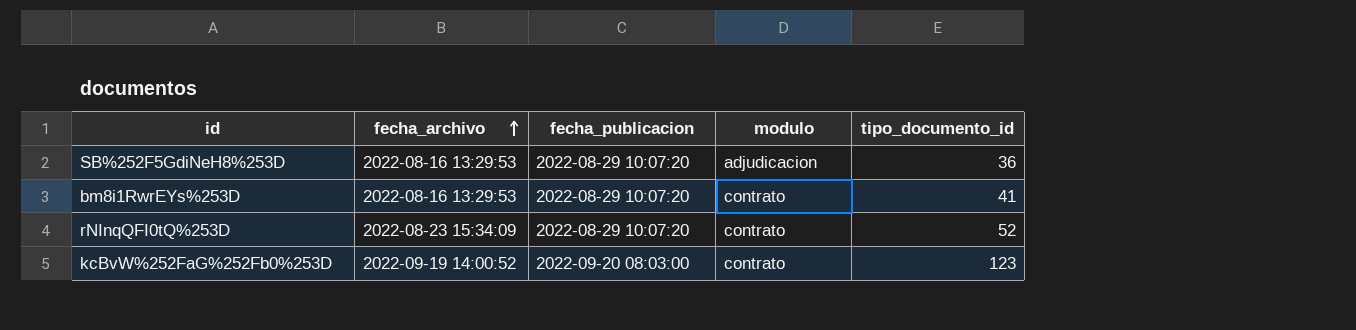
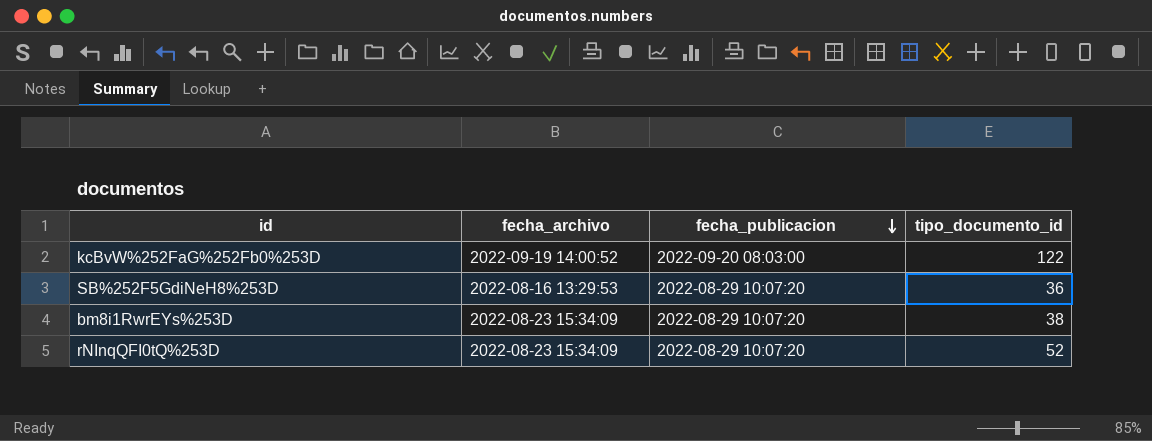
row order: fecha_archivo ascending -> fecha_publicacion descending
column modulo | position: 4 -> none
kcBvW%252FaG%252Fb0%253D | tipo_documento_id: 123 -> 122
bm8i1RwrEYs%253D | fecha_archivo: 2022-08-16 13:29:53 -> 2022-08-23 15:34:09
bm8i1RwrEYs%253D | tipo_documento_id: 41 -> 38

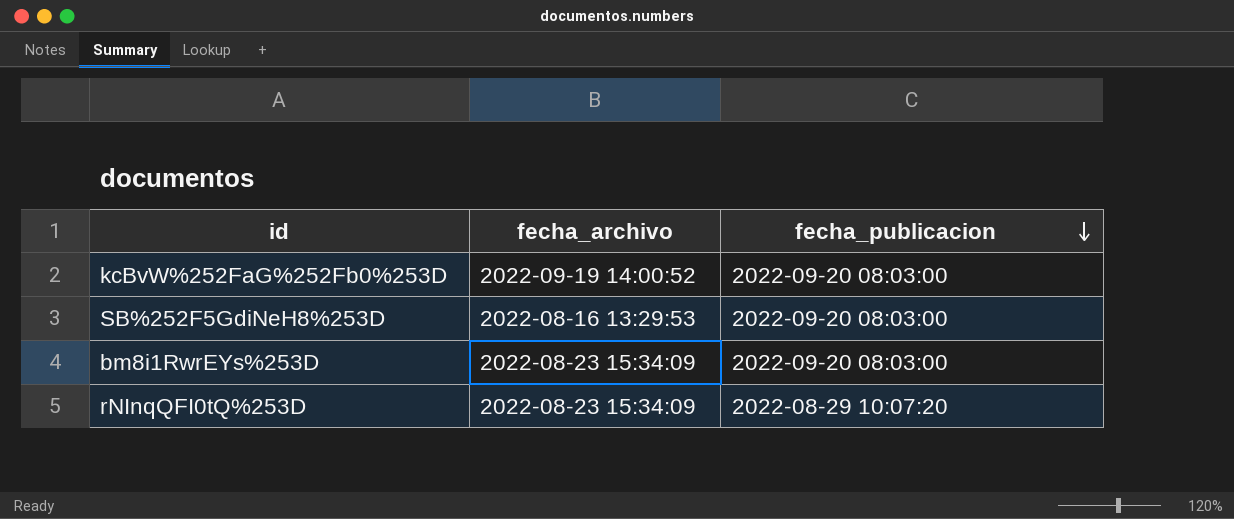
column tipo_documento_id | position: 4 -> none
SB%252F5GdiNeH8%253D | fecha_publicacion: 2022-08-29 10:07:20 -> 2022-09-20 08:03:00
bm8i1RwrEYs%253D | fecha_publicacion: 2022-08-29 10:07:20 -> 2022-09-20 08:03:00

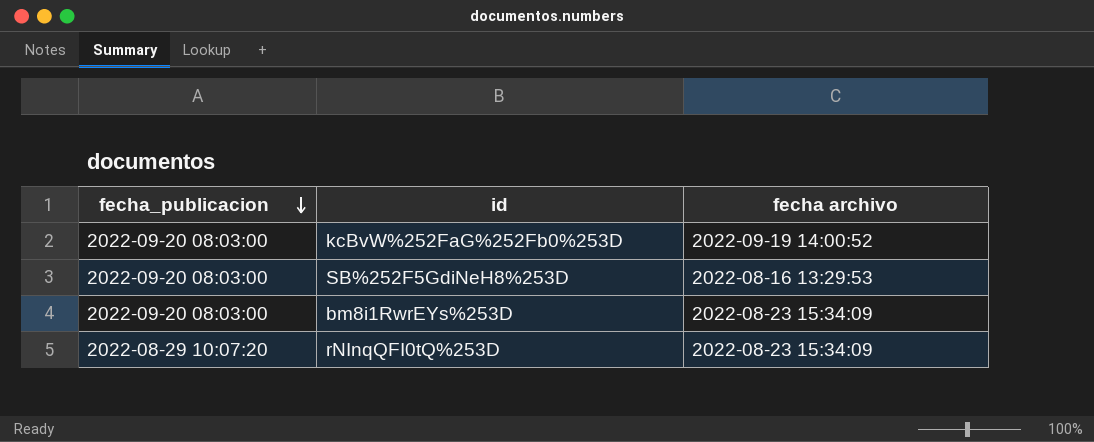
column fecha_publicacion | position: 3 -> 1
column name: fecha_archivo -> fecha archivo

